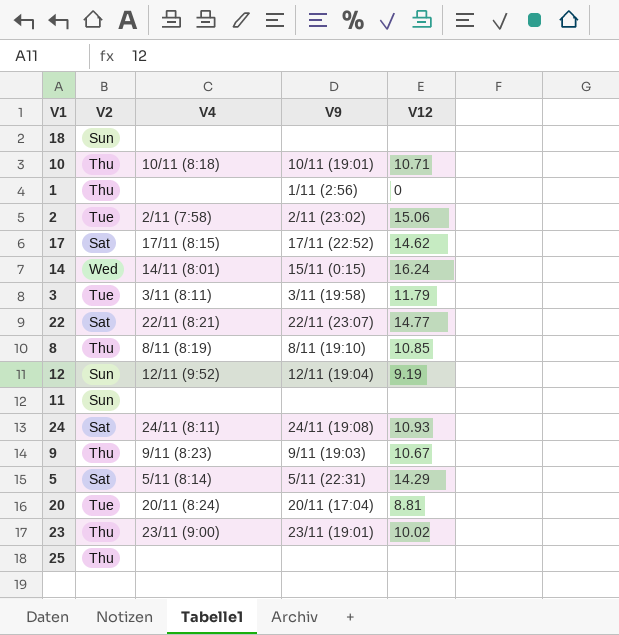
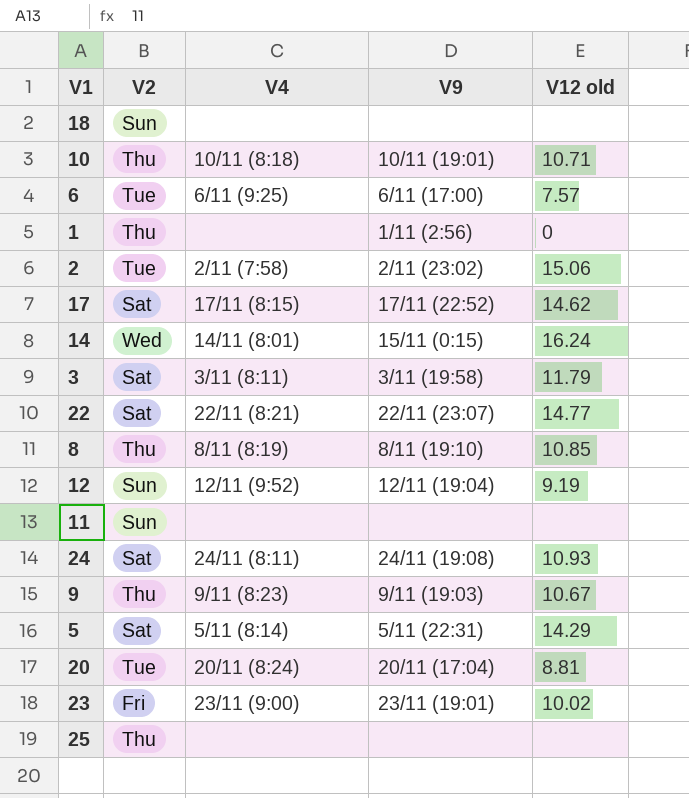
column name: V12 -> V12 old
row 6: none -> Tue | 6/11 (9:25) | 6/11 (17:00) | 7.57
3 | V2: Tue -> Sat
23 | V2: Thu -> Fri

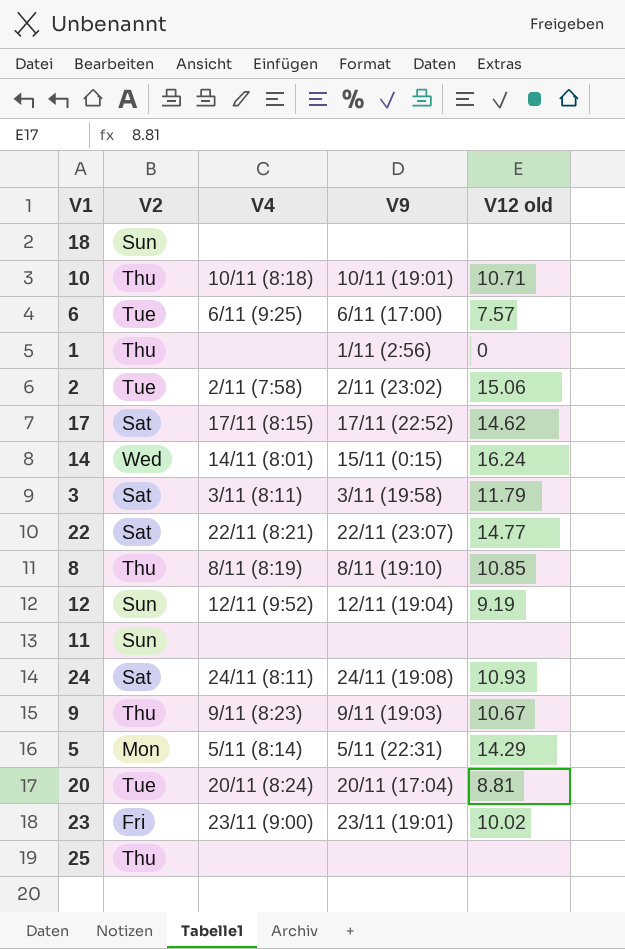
5 | V2: Sat -> Mon

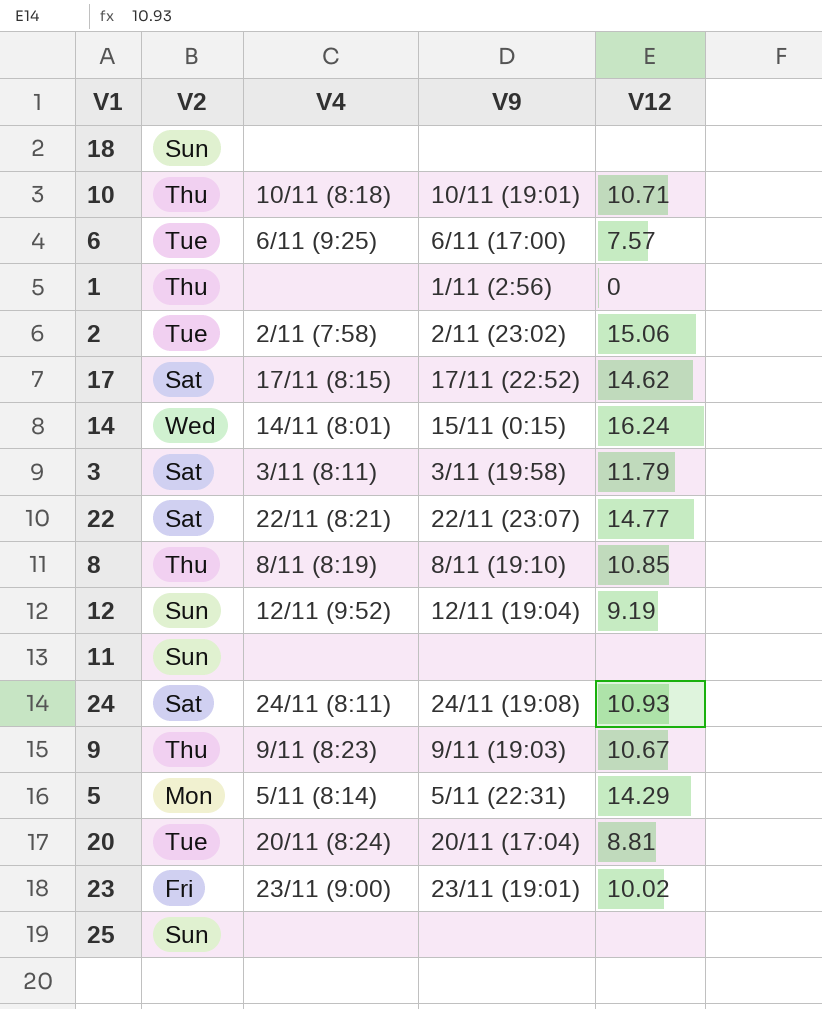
column name: V12 old -> V12
25 | V2: Thu -> Sun

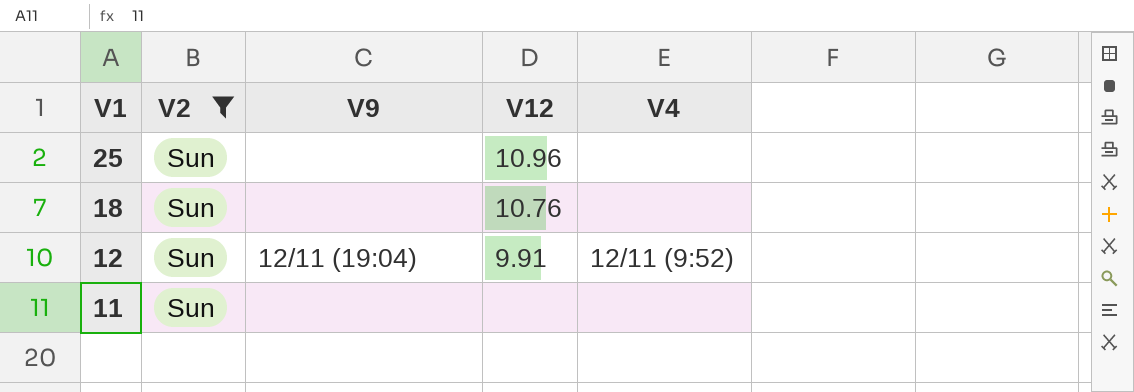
filter: none -> V2 = Sun
row order: none -> V1 descending
column V4 | position: 3 -> 5
25 | V12: none -> 10.96
18 | V12: none -> 10.76
12 | V12: 9.19 -> 9.91

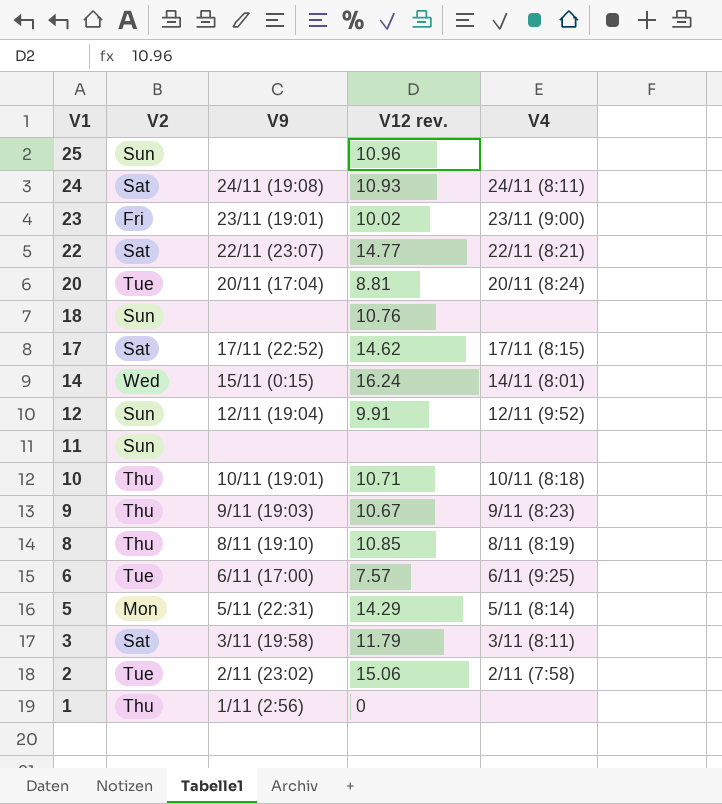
filter: V2 = Sun -> none
column name: V12 -> V12 rev.

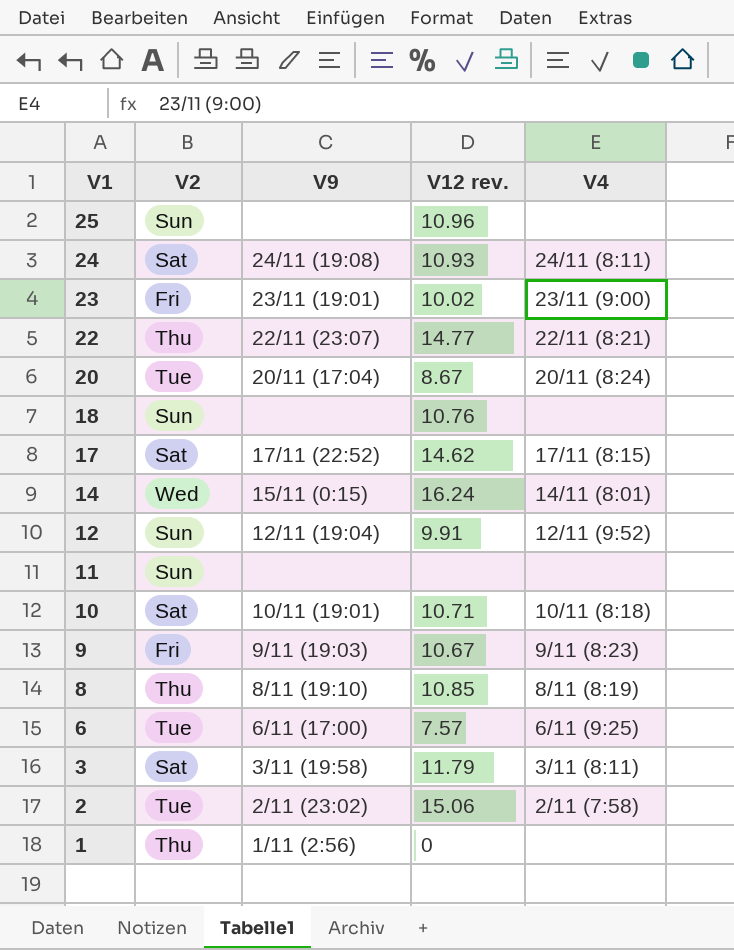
row 5: Mon | 5/11 (22:31) | 14.29 | 5/11 (8:14) -> none
22 | V2: Sat -> Thu
20 | V12 rev.: 8.81 -> 8.67
10 | V2: Thu -> Sat
9 | V2: Thu -> Fri

